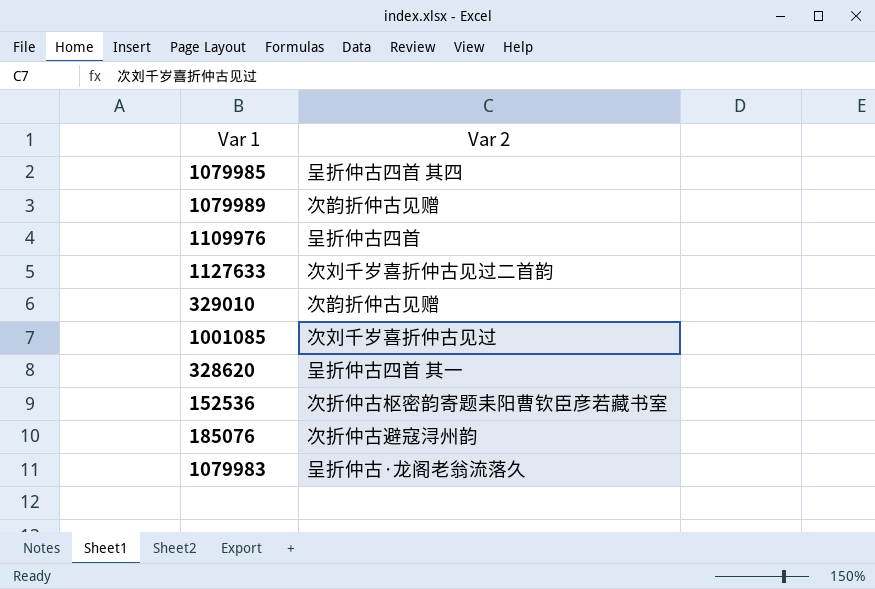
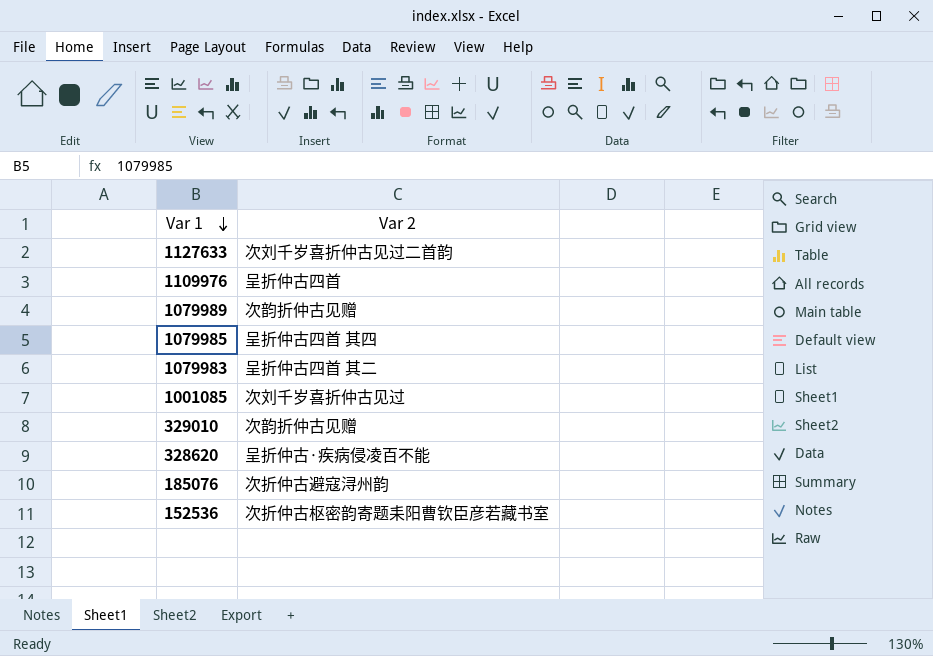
row order: none -> Var 1 descending
1079983 | Var 2: 呈折仲古·龙阁老翁流落久 -> 呈折仲古四首 其二
328620 | Var 2: 呈折仲古四首 其一 -> 呈折仲古·疾病侵凌百不能

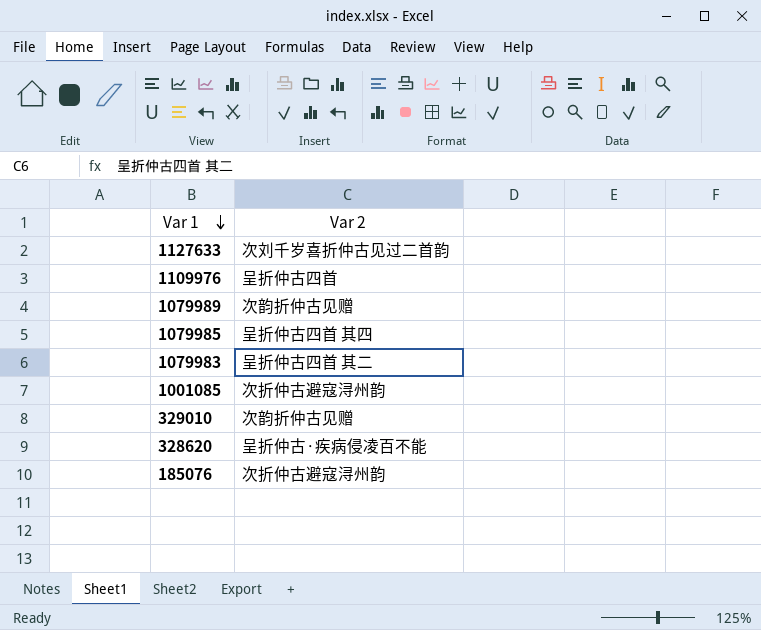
row 152536: 次折仲古枢密韵寄题耒阳曹钦臣彦若藏书室 -> none
1001085 | Var 2: 次刘千岁喜折仲古见过 -> 次折仲古避寇浔州韵

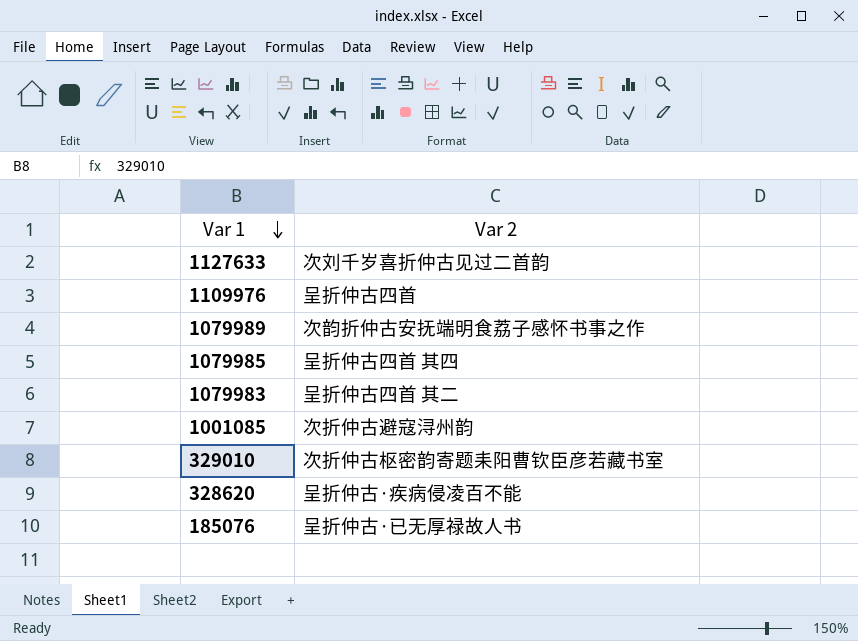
1079989 | Var 2: 次韵折仲古见赠 -> 次韵折仲古安抚端明食荔子感怀书事之作
329010 | Var 2: 次韵折仲古见赠 -> 次折仲古枢密韵寄题耒阳曹钦臣彦若藏书室
185076 | Var 2: 次折仲古避寇浔州韵 -> 呈折仲古·已无厚禄故人书

